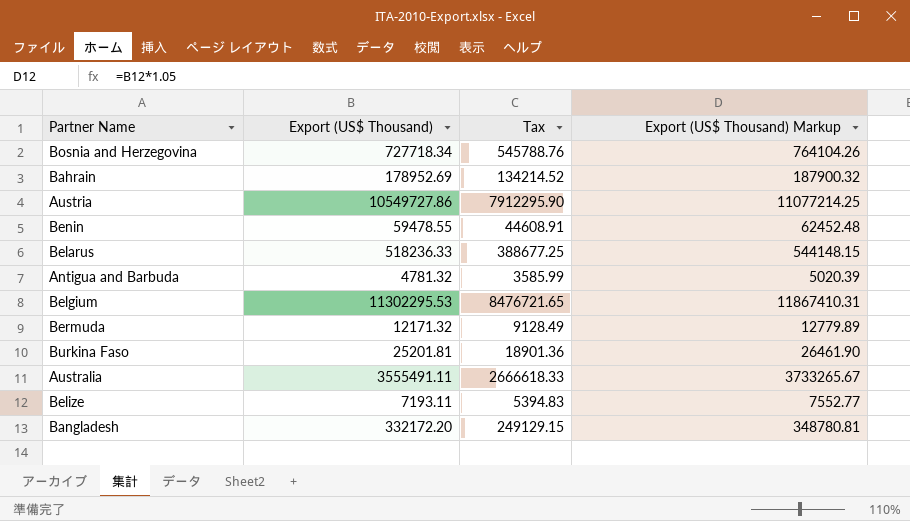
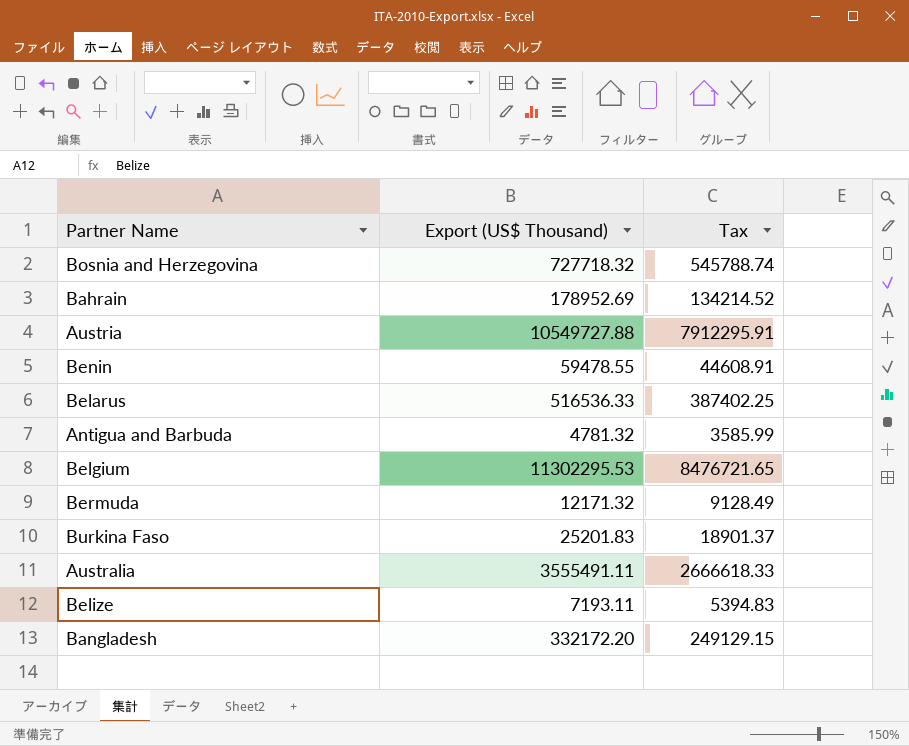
column Export (US$ Thousand) Markup | formula: [Export (US$ Thousand)] * 1.05 -> none
Bosnia and Herzegovina | Export (US$ Thousand): 727718.34 -> 727718.32
Bosnia and Herzegovina | Tax: 545788.76 -> 545788.74
Austria | Export (US$ Thousand): 10549727.86 -> 10549727.88
Austria | Tax: 7912295.90 -> 7912295.91
Belarus | Export (US$ Thousand): 518236.33 -> 516536.33
Belarus | Tax: 388677.25 -> 387402.25
Burkina Faso | Export (US$ Thousand): 25201.81 -> 25201.83
Burkina Faso | Tax: 18901.36 -> 18901.37

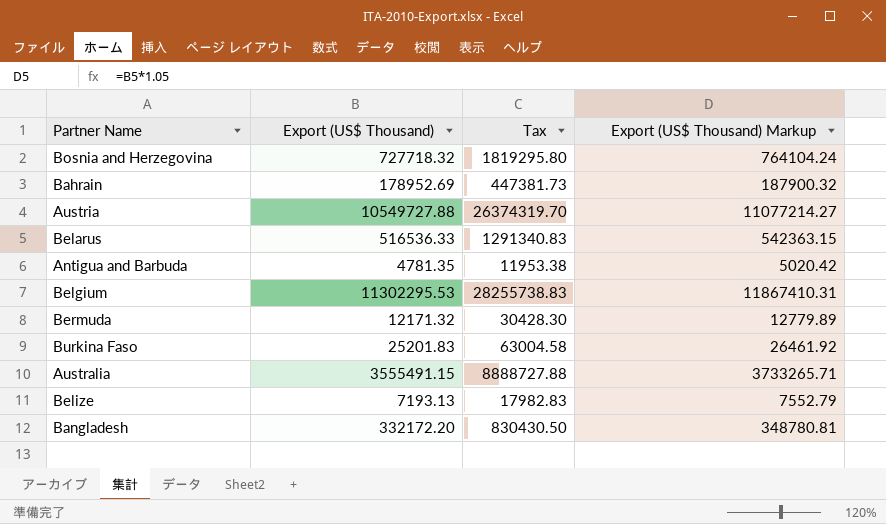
column Tax | formula: [Export (US$ Thousand)] * 0.75 -> [Export (US$ Thousand)] * 2.5
column Export (US$ Thousand) Markup | formula: none -> [Export (US$ Thousand)] * 1.05
row Benin: 59478.55 | 44608.91 -> none
Antigua and Barbuda | Export (US$ Thousand): 4781.32 -> 4781.35
Australia | Export (US$ Thousand): 3555491.11 -> 3555491.15
Belize | Export (US$ Thousand): 7193.11 -> 7193.13

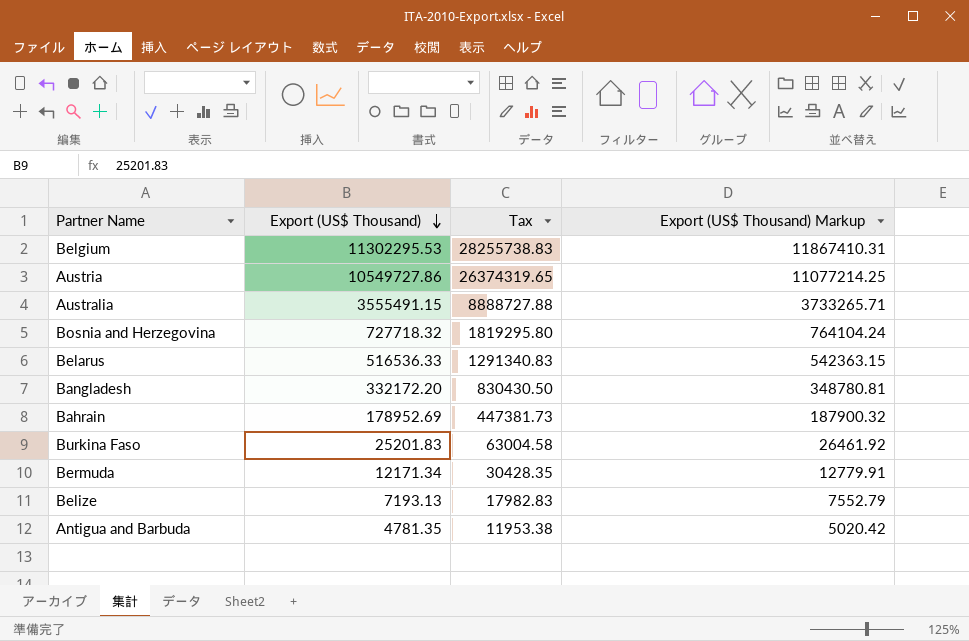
row order: none -> Export (US$ Thousand) descending
Austria | Export (US$ Thousand): 10549727.88 -> 10549727.86
Austria | Tax: 26374319.70 -> 26374319.65
Austria | Export (US$ Thousand) Markup: 11077214.27 -> 11077214.25
Bermuda | Export (US$ Thousand): 12171.32 -> 12171.34
Bermuda | Tax: 30428.30 -> 30428.35
Bermuda | Export (US$ Thousand) Markup: 12779.89 -> 12779.91

